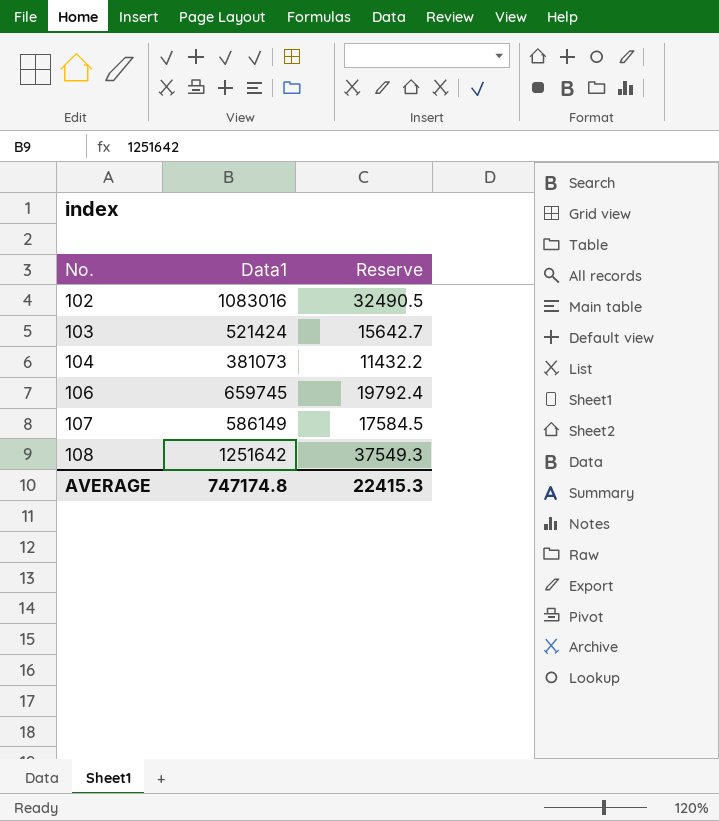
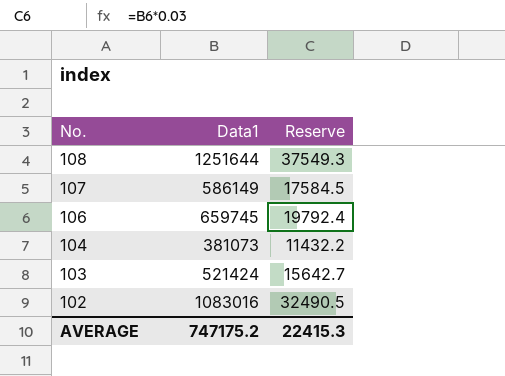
row order: No. ascending -> No. descending
108 | Data1: 1251642 -> 1251644
AVERAGE | Data1: 747174.8 -> 747175.2

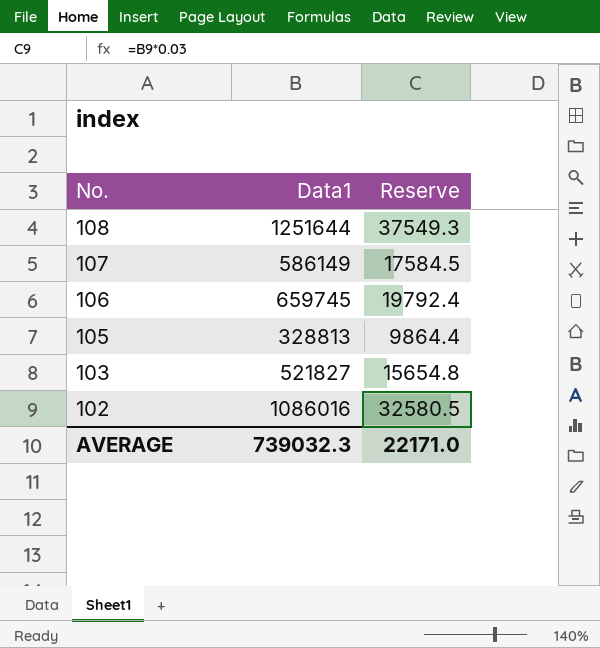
row 104: 381073 | 11432.2 -> none
row 105: none -> 328813 | 9864.4
103 | Data1: 521424 -> 521827
103 | Reserve: 15642.7 -> 15654.8
102 | Data1: 1083016 -> 1086016
102 | Reserve: 32490.5 -> 32580.5
AVERAGE | Data1: 747175.2 -> 739032.3
AVERAGE | Reserve: 22415.3 -> 22171.0

